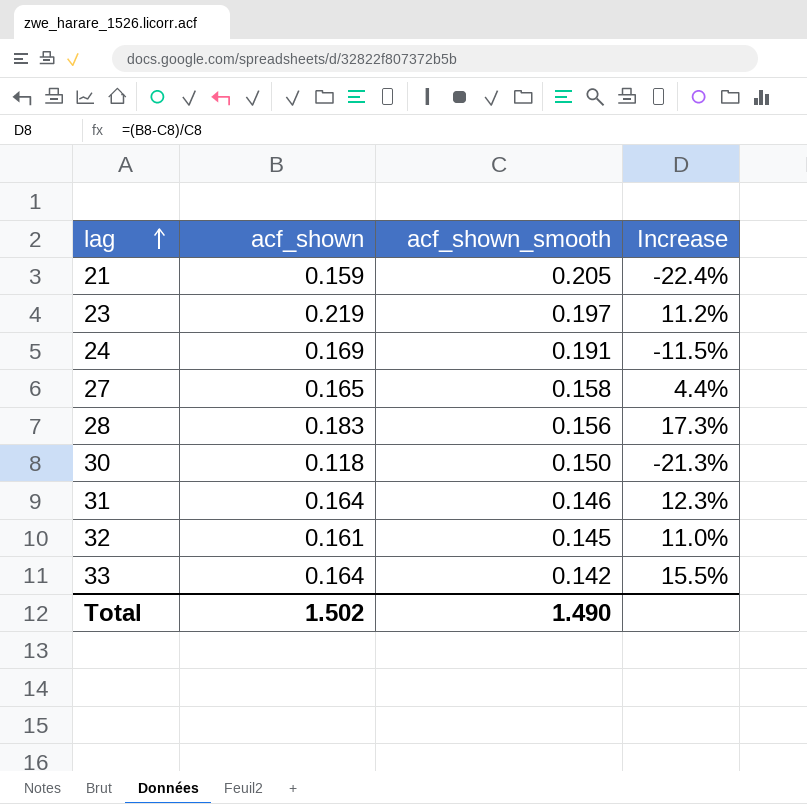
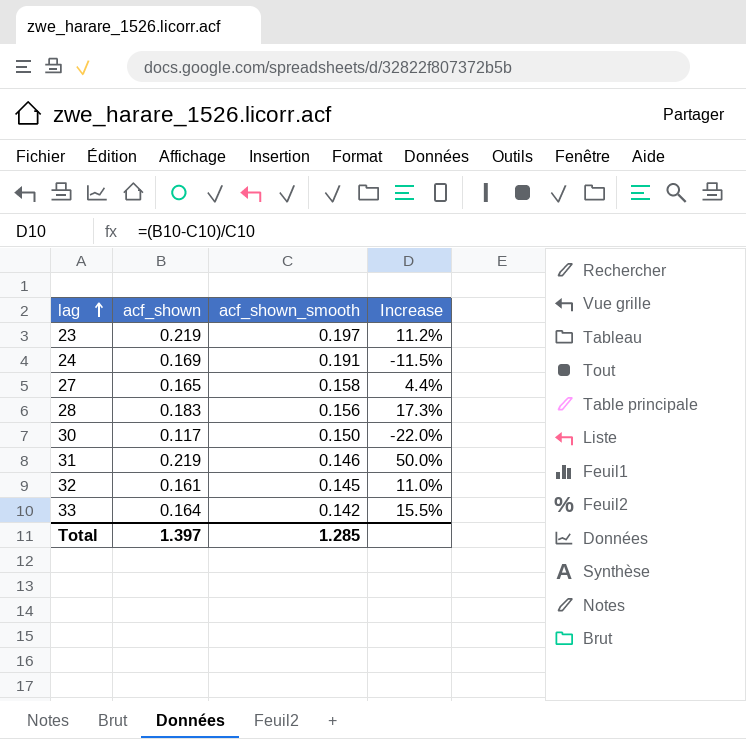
row 21: 0.159 | 0.205 | -22.4% -> none
30 | acf_shown: 0.118 -> 0.117
30 | Increase: -21.3% -> -22.0%
31 | acf_shown: 0.164 -> 0.219
31 | Increase: 12.3% -> 50.0%
Total | acf_shown: 1.502 -> 1.397
Total | acf_shown_smooth: 1.490 -> 1.285

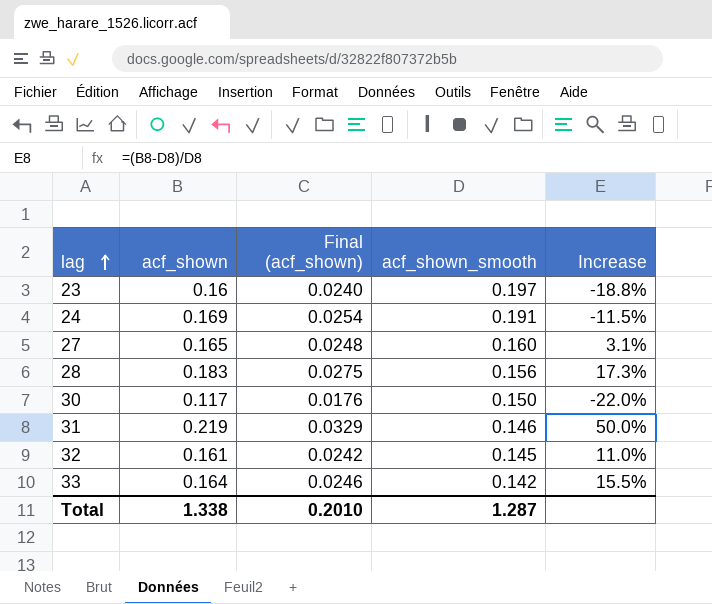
column Final (acf_shown) | formula: none -> [acf_shown] * 0.15
23 | acf_shown: 0.219 -> 0.16
23 | Increase: 11.2% -> -18.8%
27 | acf_shown_smooth: 0.158 -> 0.160
27 | Increase: 4.4% -> 3.1%
Total | acf_shown: 1.397 -> 1.338
Total | acf_shown_smooth: 1.285 -> 1.287

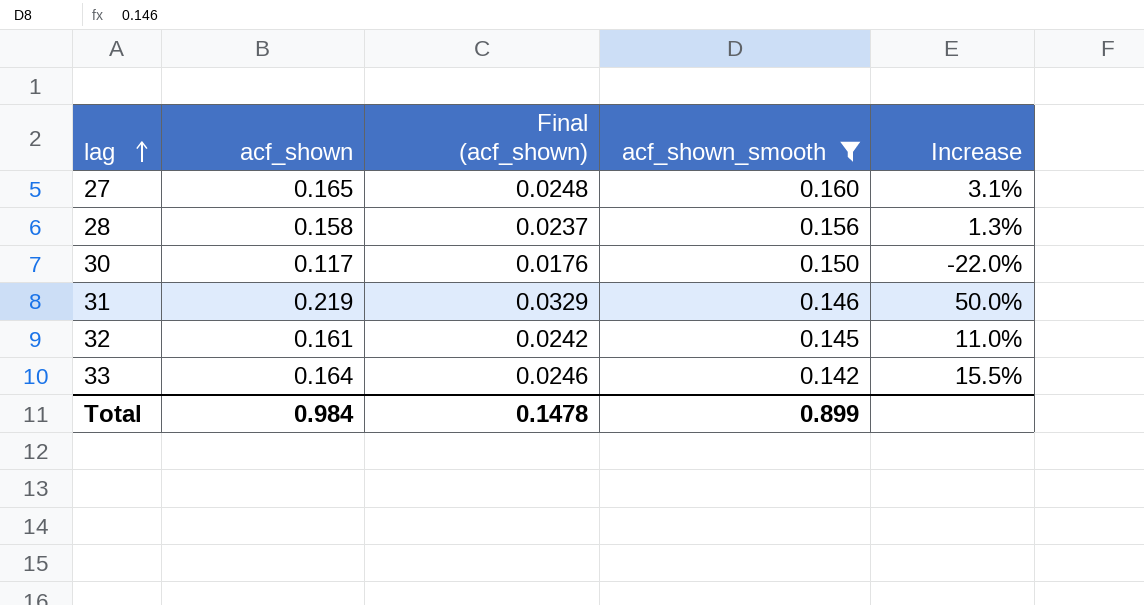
filter: none -> acf_shown_smooth <= 0.160
28 | acf_shown: 0.183 -> 0.158
28 | Final (acf_shown): 0.0275 -> 0.0237
28 | Increase: 17.3% -> 1.3%
Total | acf_shown: 1.338 -> 0.984
Total | Final (acf_shown): 0.2010 -> 0.1478
Total | acf_shown_smooth: 1.287 -> 0.899

